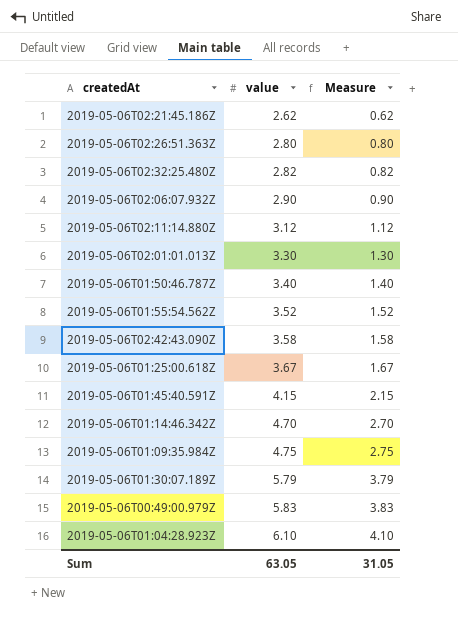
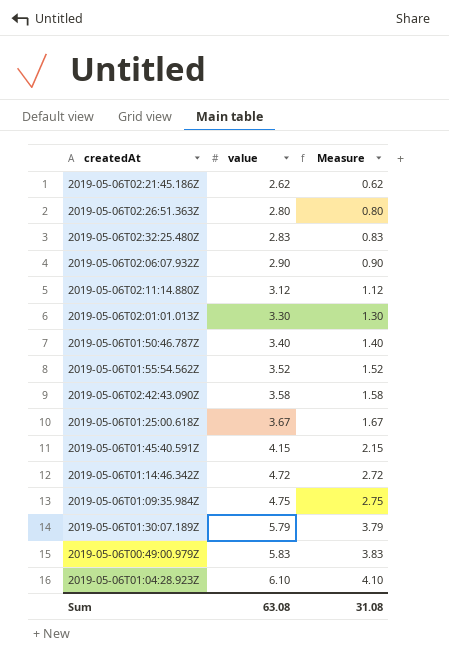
2019-05-06T02:32:25.480Z | value: 2.82 -> 2.83
2019-05-06T02:32:25.480Z | Measure: 0.82 -> 0.83
2019-05-06T01:14:46.342Z | value: 4.70 -> 4.72
2019-05-06T01:14:46.342Z | Measure: 2.70 -> 2.72
Sum | value: 63.05 -> 63.08
Sum | Measure: 31.05 -> 31.08

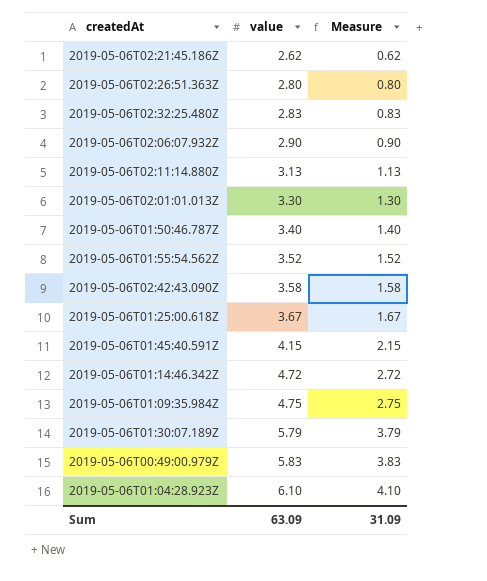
2019-05-06T02:11:14.880Z | value: 3.12 -> 3.13
2019-05-06T02:11:14.880Z | Measure: 1.12 -> 1.13
Sum | value: 63.08 -> 63.09
Sum | Measure: 31.08 -> 31.09

